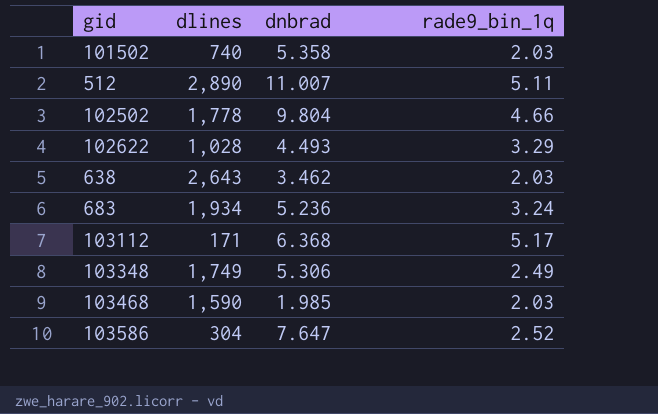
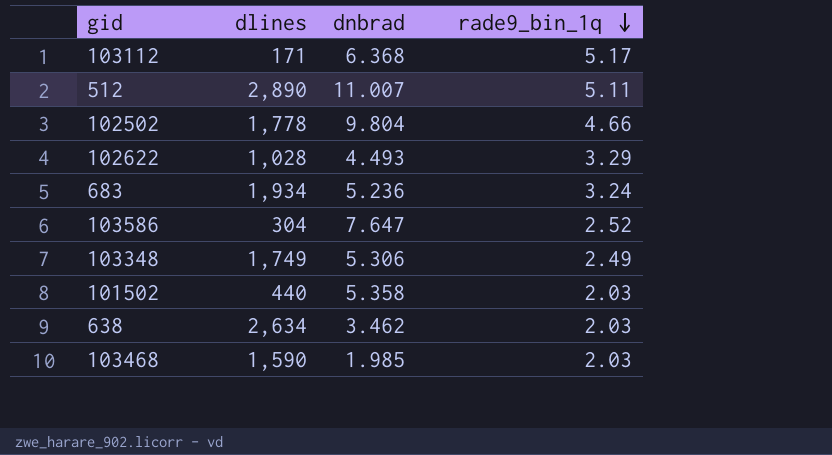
row order: none -> rade9_bin_1q descending
101502 | dlines: 740 -> 440
638 | dlines: 2,643 -> 2,634

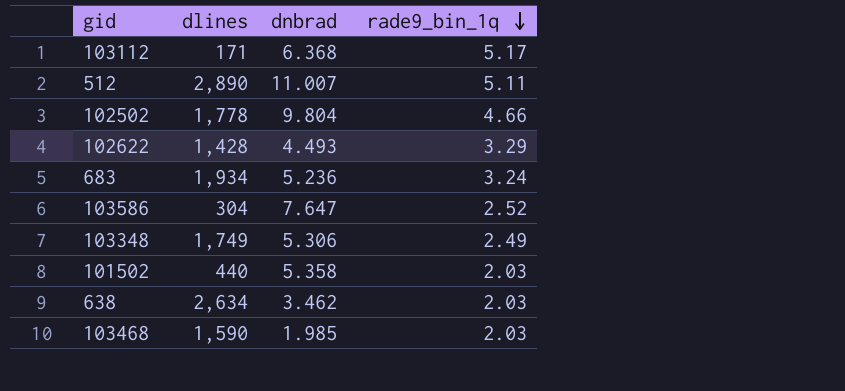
102622 | dlines: 1,028 -> 1,428

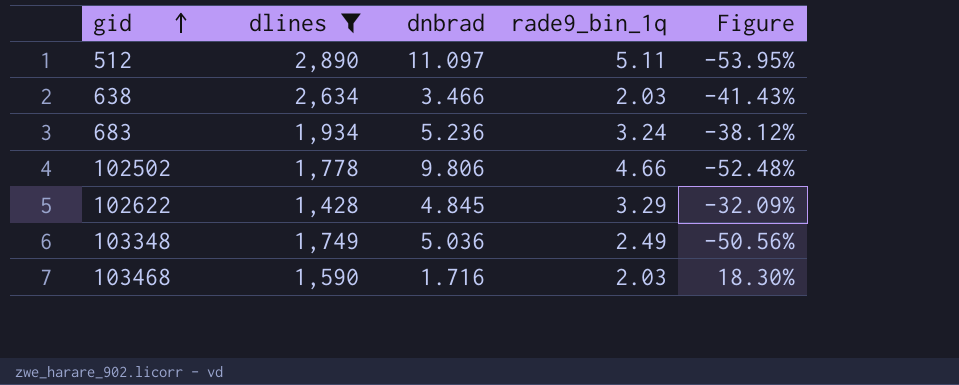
filter: none -> dlines >= 1,428
row order: rade9_bin_1q descending -> gid ascending
column Figure | formula: none -> ([rade9_bin_1q] - [dnbrad]) / [dnbrad]
512 | dnbrad: 11.007 -> 11.097
638 | dnbrad: 3.462 -> 3.466
102502 | dnbrad: 9.804 -> 9.806
102622 | dnbrad: 4.493 -> 4.845
103348 | dnbrad: 5.306 -> 5.036
103468 | dnbrad: 1.985 -> 1.716

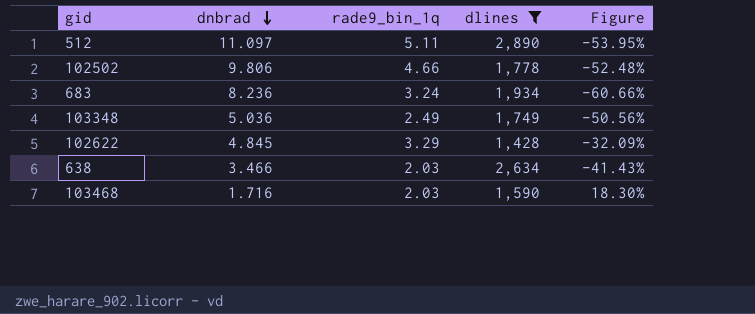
row order: gid ascending -> dnbrad descending
column dlines | position: 2 -> 4
683 | dnbrad: 5.236 -> 8.236
683 | Figure: -38.12% -> -60.66%

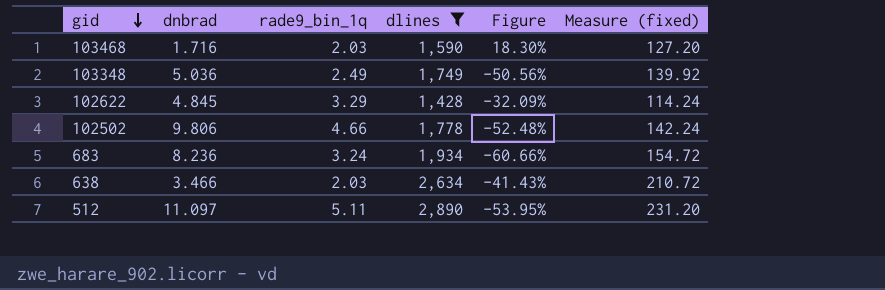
row order: dnbrad descending -> gid descending
column Measure (fixed) | formula: none -> [dlines] * 0.08

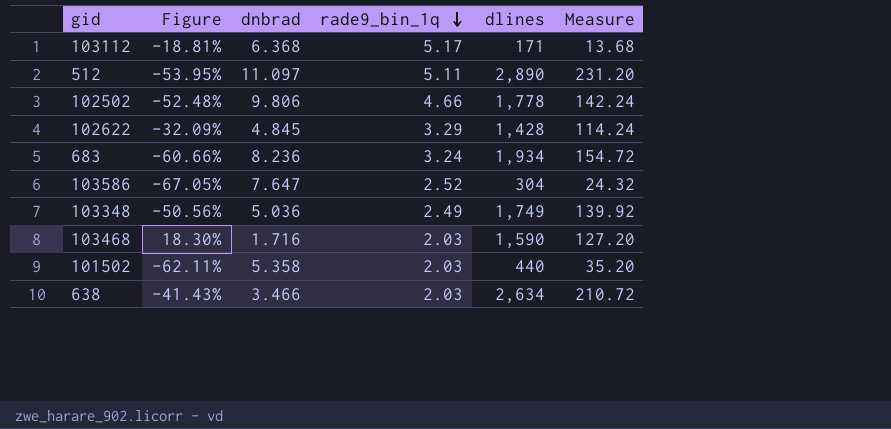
filter: dlines >= 1,428 -> none
row order: gid descending -> rade9_bin_1q descending
column Figure | position: 5 -> 2
column name: Measure (fixed) -> Measure

